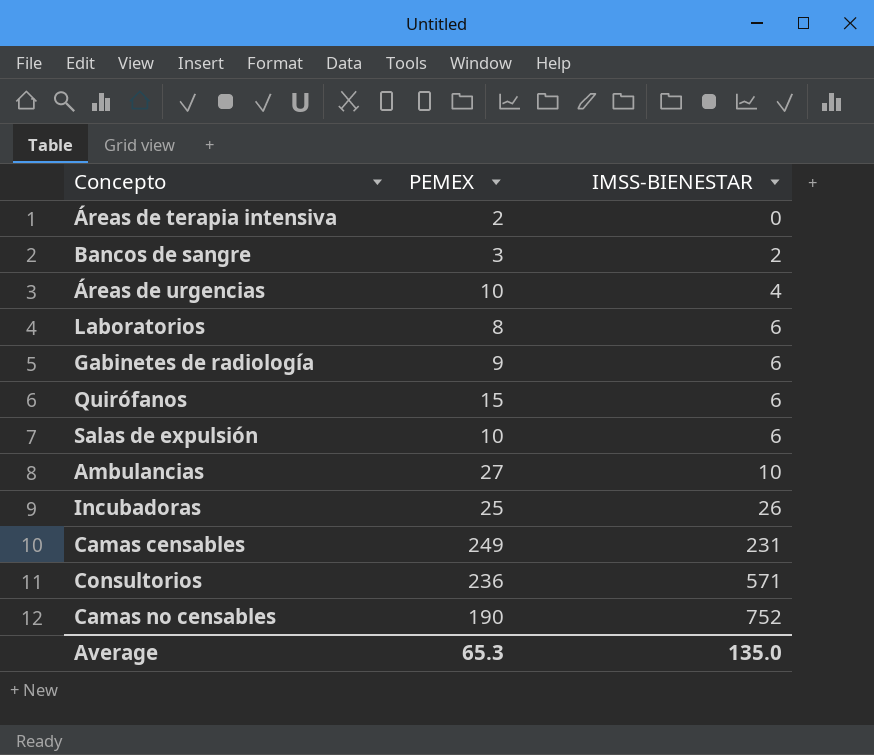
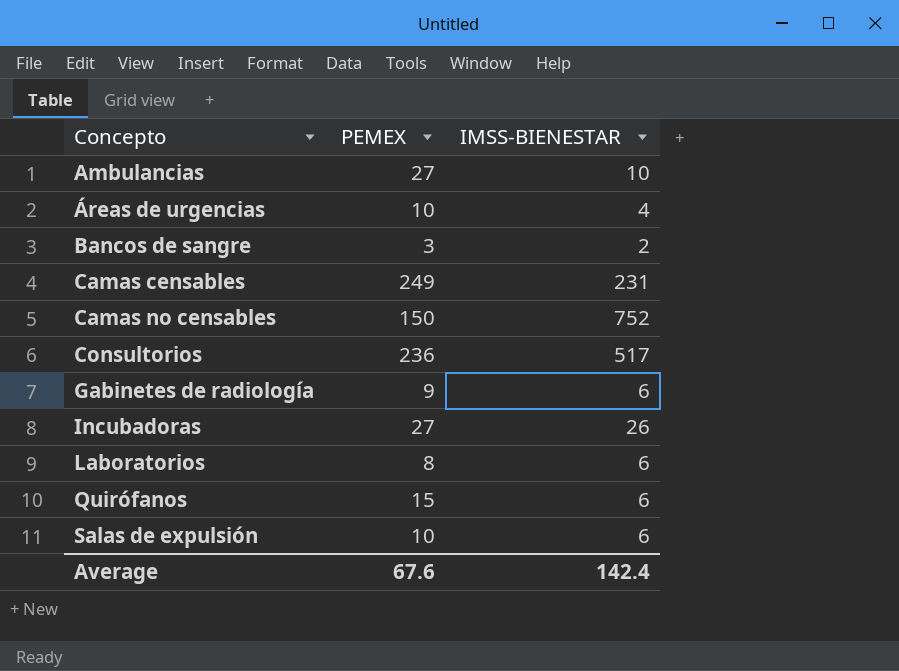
row order: IMSS-BIENESTAR ascending -> Concepto ascending
row Áreas de terapia intensiva: 2 | 0 -> none
Camas no censables | PEMEX: 190 -> 150
Consultorios | IMSS-BIENESTAR: 571 -> 517
Incubadoras | PEMEX: 25 -> 27
Average | PEMEX: 65.3 -> 67.6
Average | IMSS-BIENESTAR: 135.0 -> 142.4

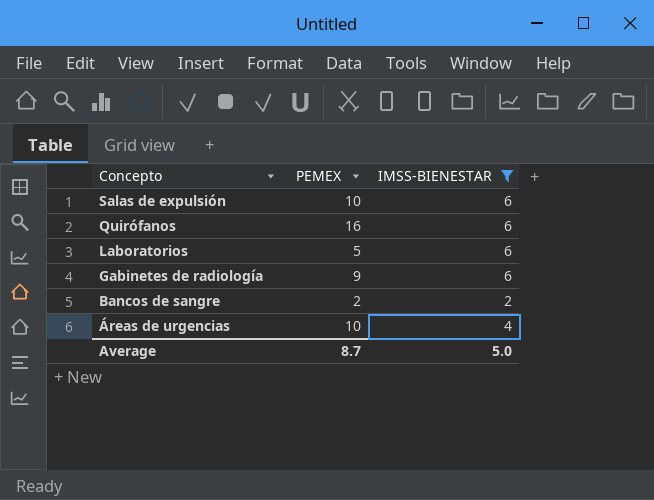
filter: none -> IMSS-BIENESTAR <= 6
row order: Concepto ascending -> Concepto descending
Quirófanos | PEMEX: 15 -> 16
Laboratorios | PEMEX: 8 -> 5
Bancos de sangre | PEMEX: 3 -> 2
Average | PEMEX: 67.6 -> 8.7
Average | IMSS-BIENESTAR: 142.4 -> 5.0

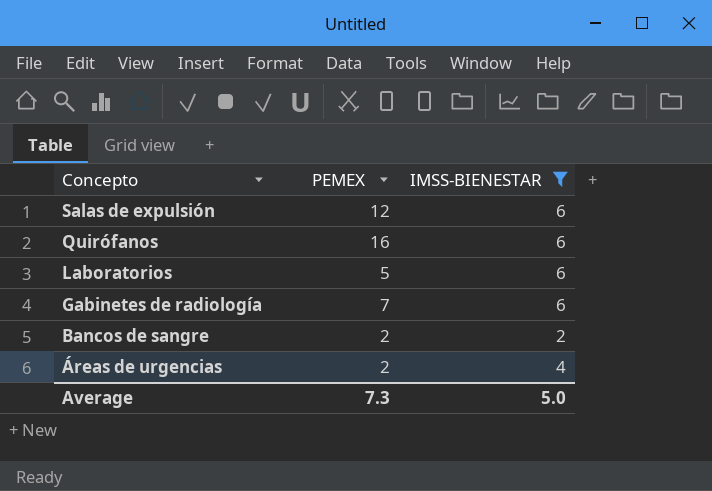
Salas de expulsión | PEMEX: 10 -> 12
Gabinetes de radiología | PEMEX: 9 -> 7
Áreas de urgencias | PEMEX: 10 -> 2
Average | PEMEX: 8.7 -> 7.3

